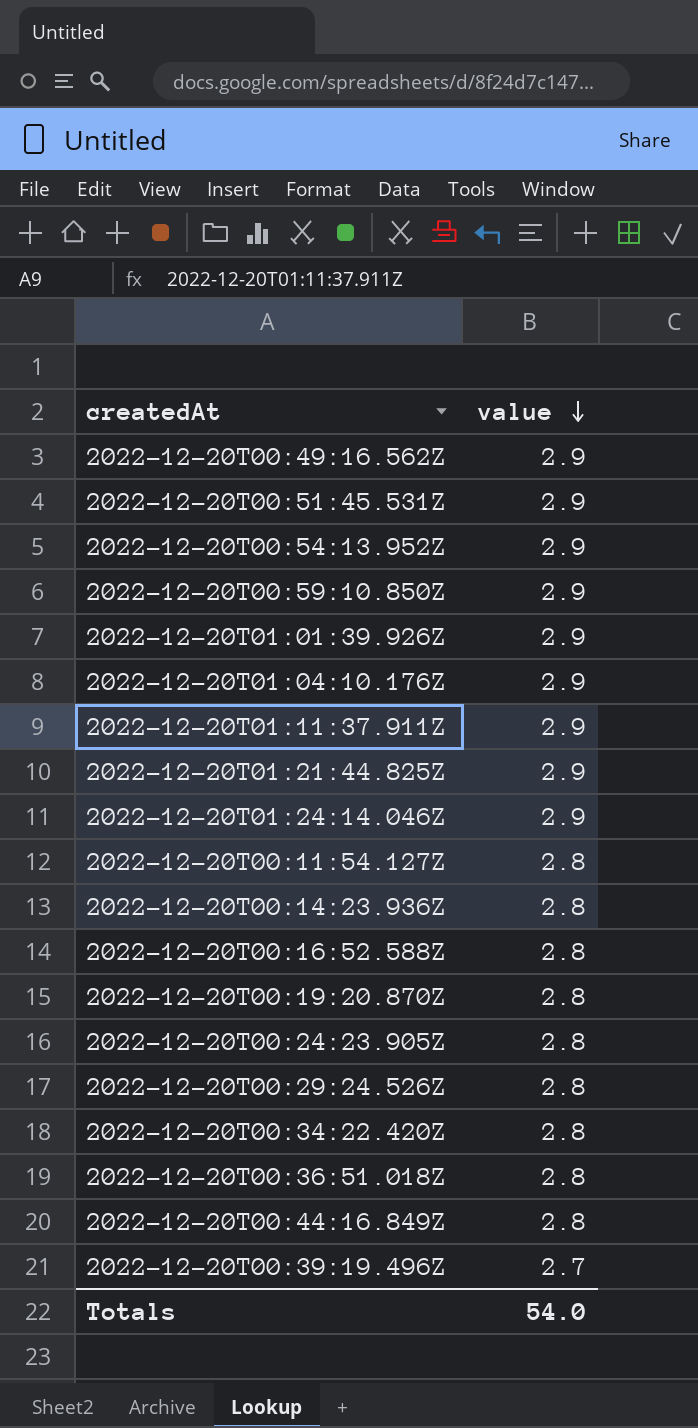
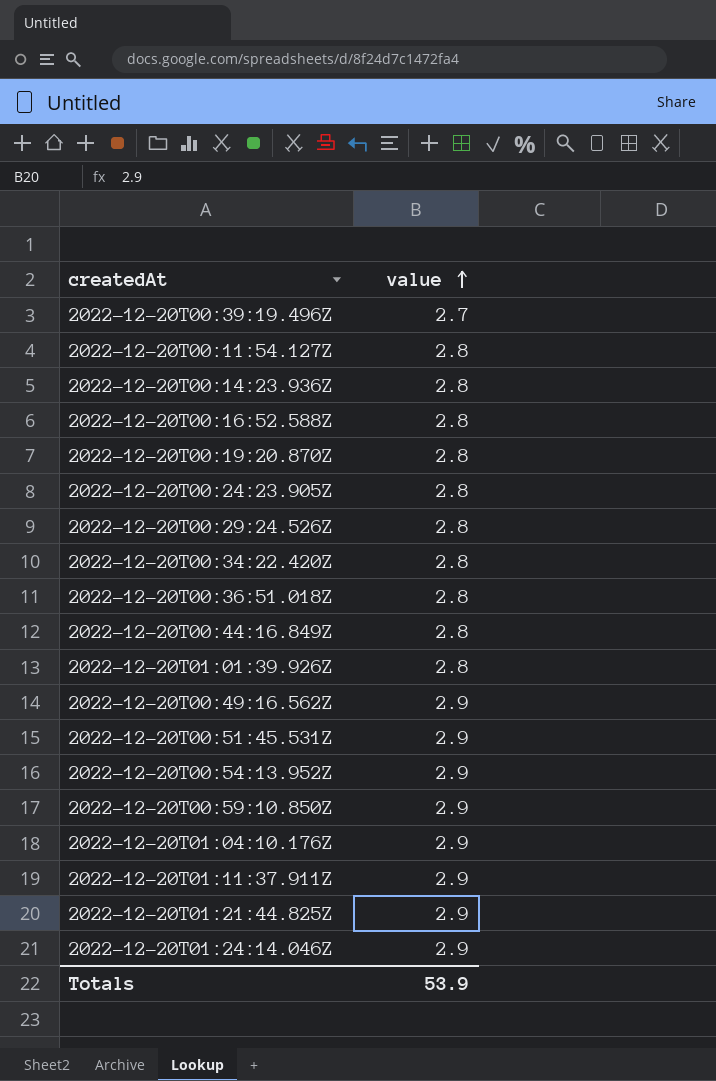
row order: value descending -> value ascending
2022-12-20T01:01:39.926Z | value: 2.9 -> 2.8
Totals | value: 54.0 -> 53.9

